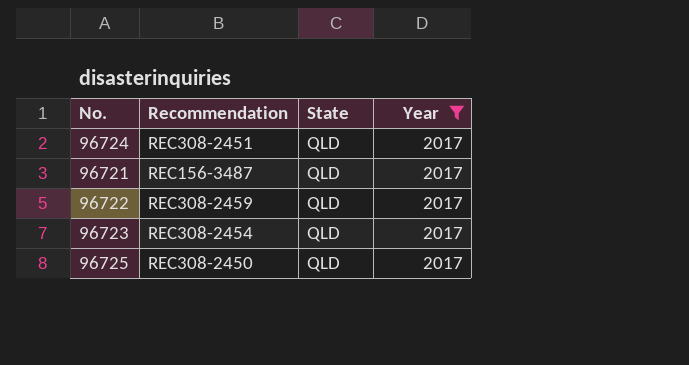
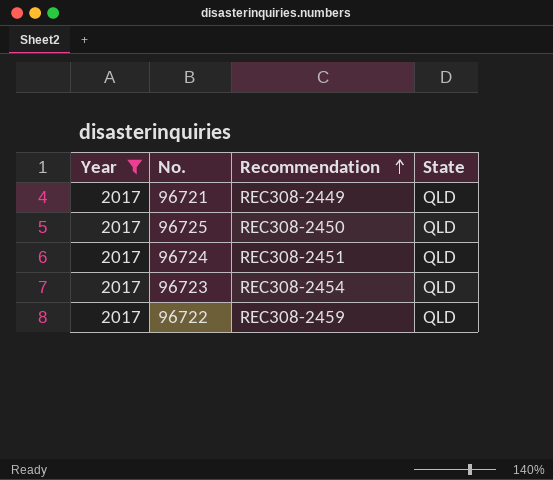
row order: none -> Recommendation ascending
column Year | position: 4 -> 1
96721 | Recommendation: REC156-3487 -> REC308-2449

